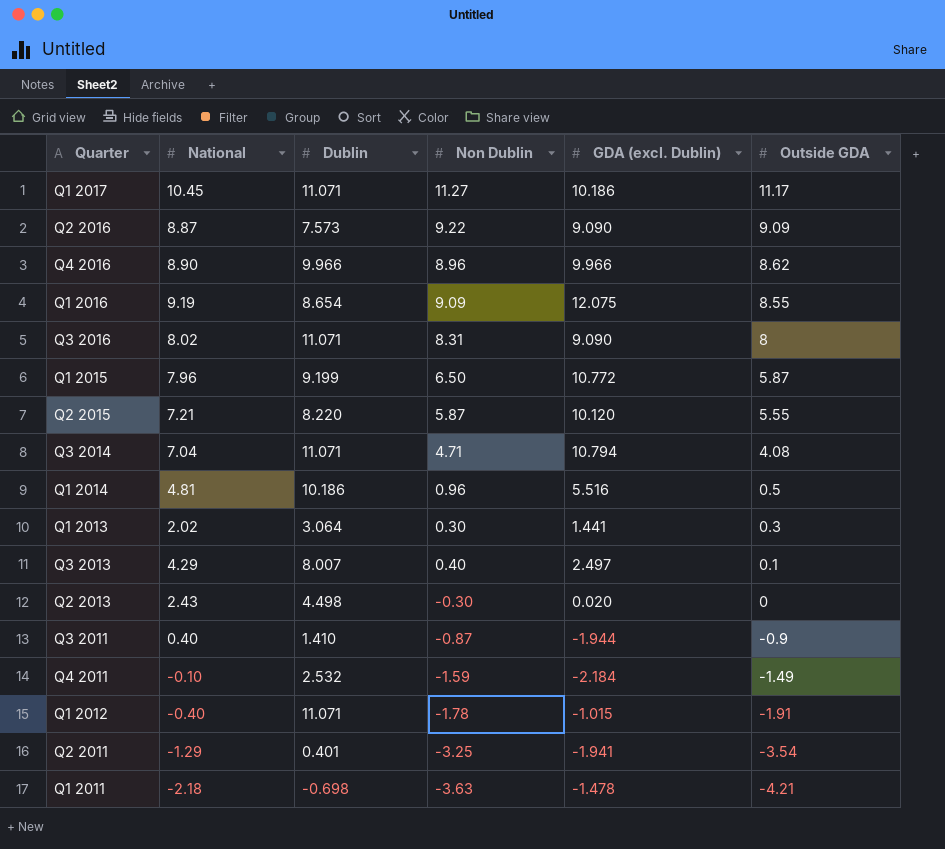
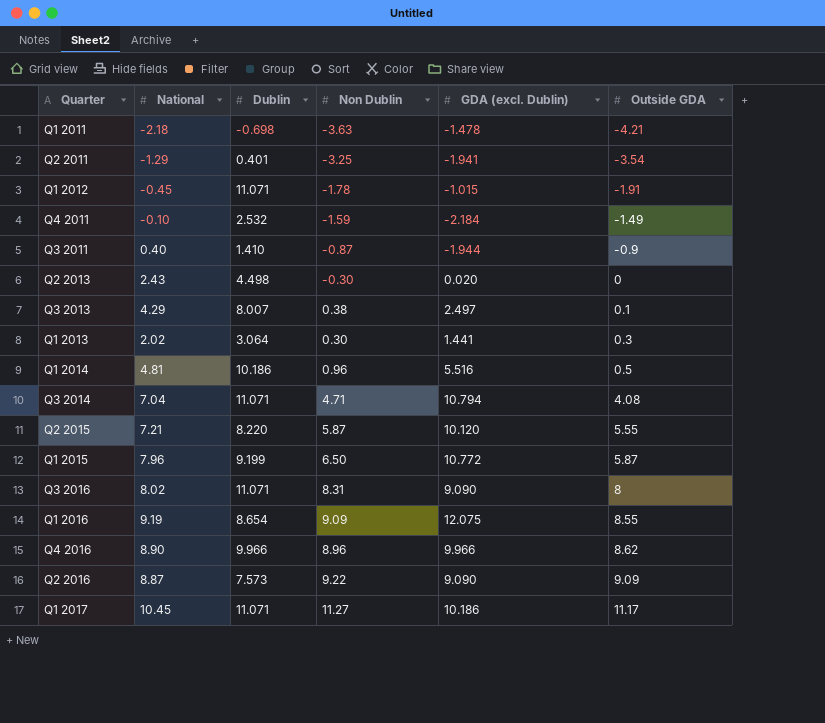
row order: Outside GDA descending -> Outside GDA ascending
Q1 2012 | National: -0.40 -> -0.45
Q3 2013 | Non Dublin: 0.40 -> 0.38

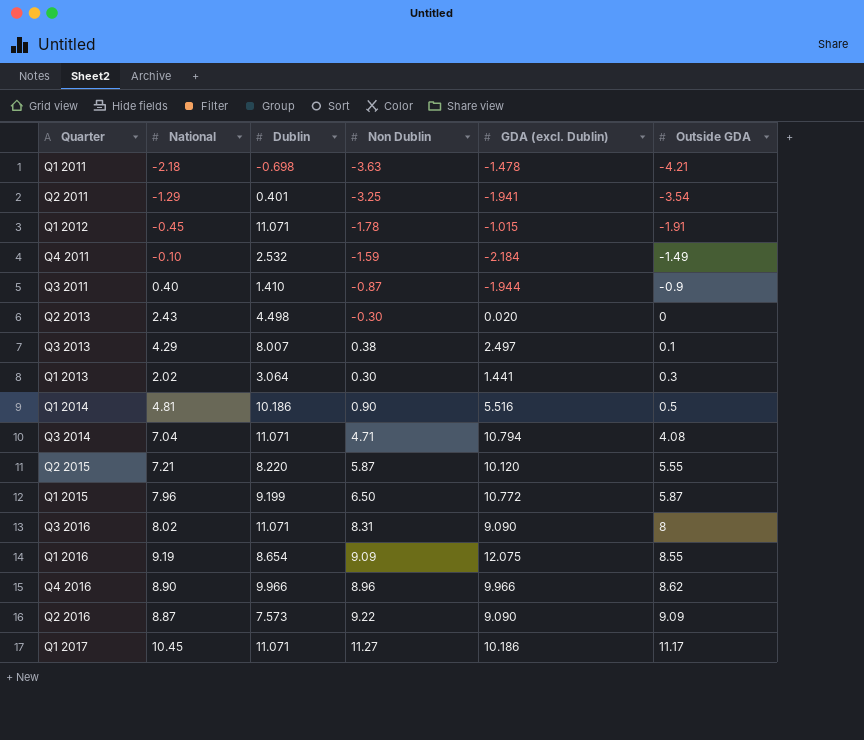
Q1 2014 | Non Dublin: 0.96 -> 0.90

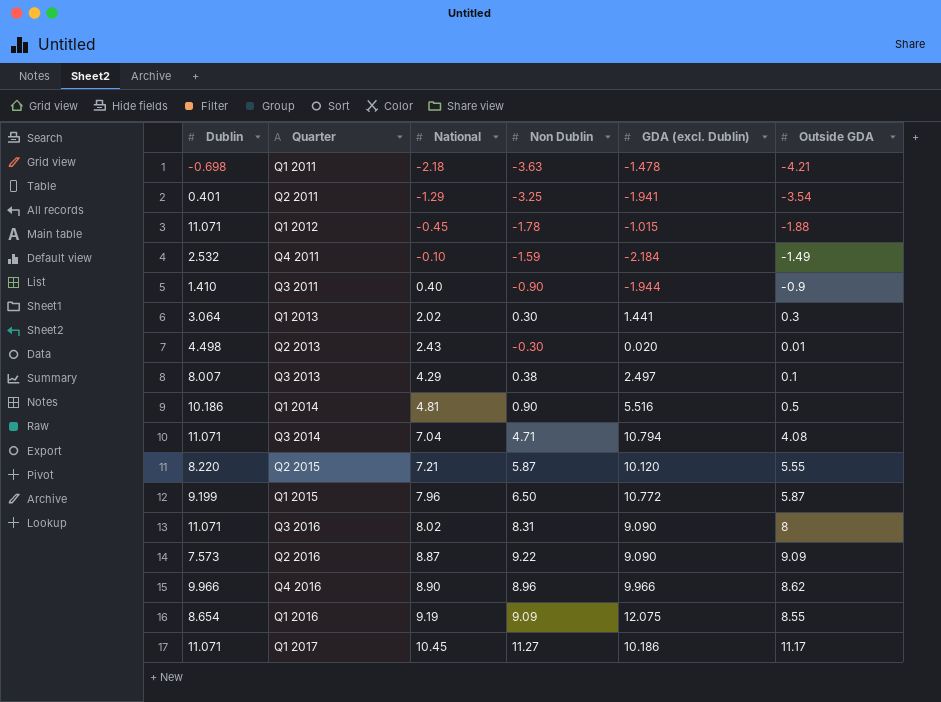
row order: Outside GDA ascending -> National ascending
column Dublin | position: 3 -> 1
Q1 2012 | Outside GDA: -1.91 -> -1.88
Q3 2011 | Non Dublin: -0.87 -> -0.90
Q2 2013 | Outside GDA: 0 -> 0.01

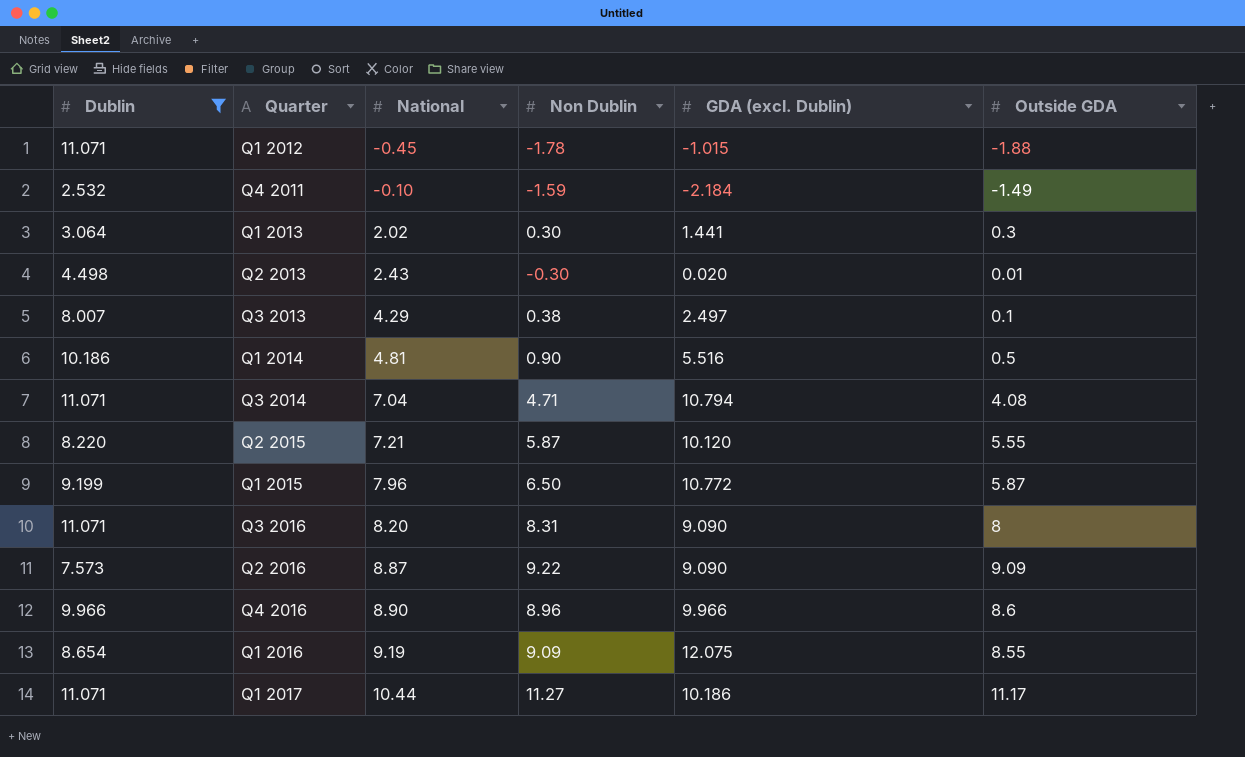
filter: none -> Dublin >= 2.532
Q3 2016 | National: 8.02 -> 8.20
Q4 2016 | Outside GDA: 8.62 -> 8.6
Q1 2017 | National: 10.45 -> 10.44

